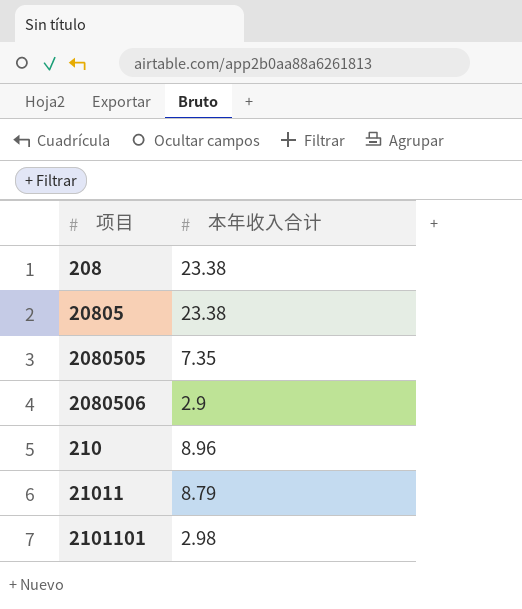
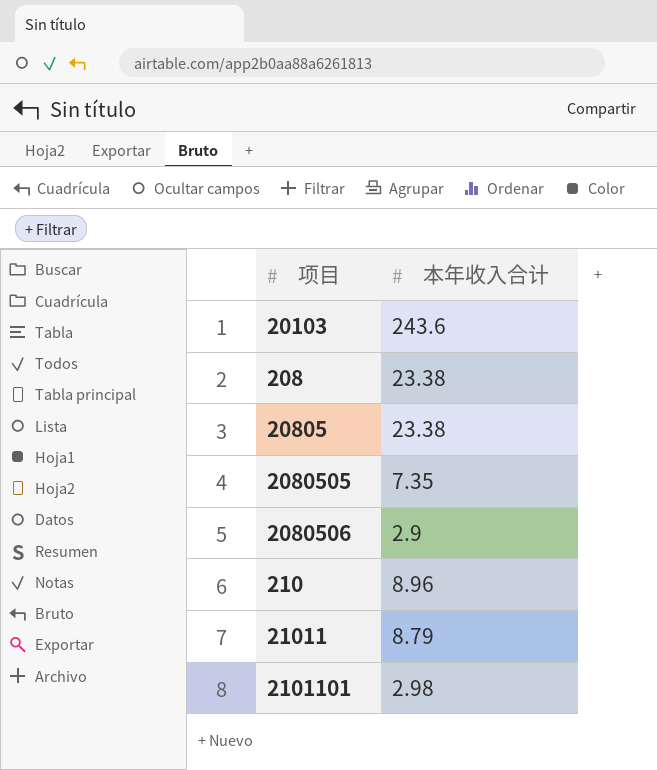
row 20103: none -> 243.6

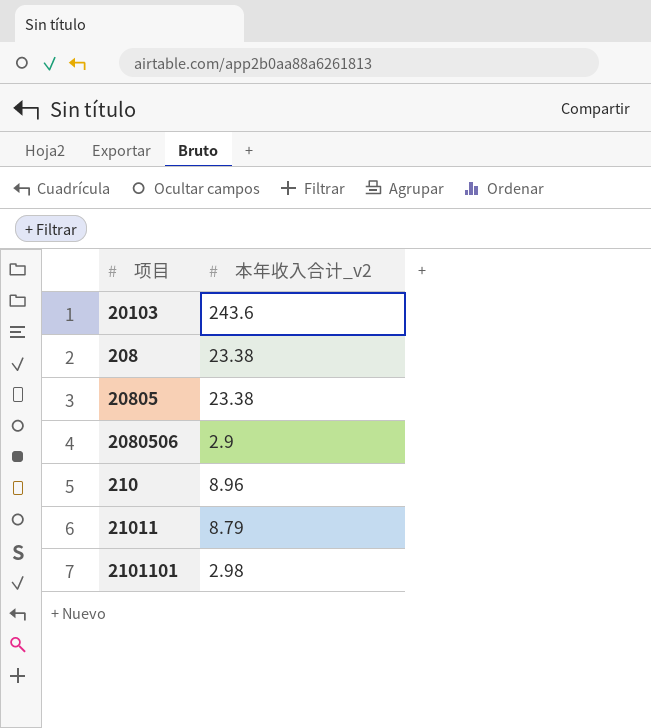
column name: 本年收入合计 -> 本年收入合计_v2
row 2080505: 7.35 -> none

